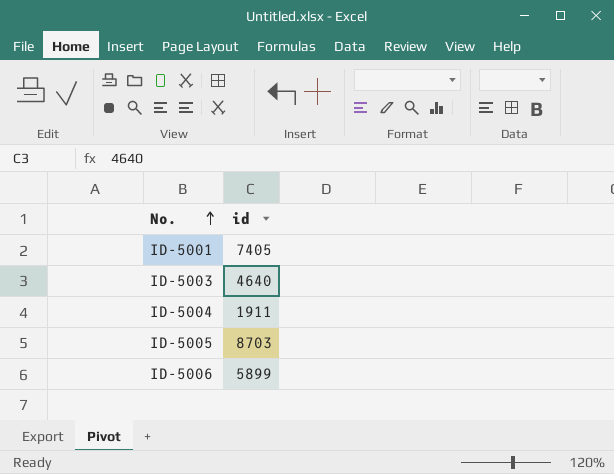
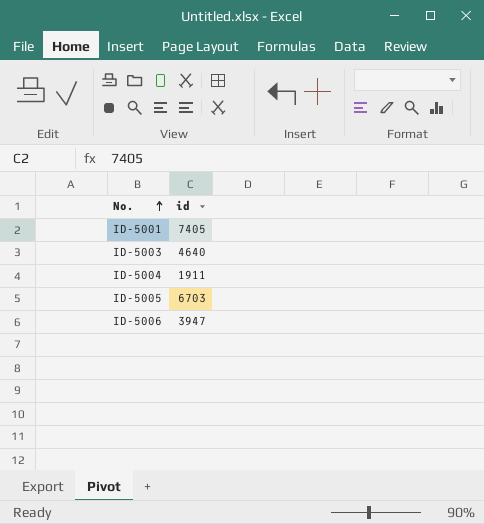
ID-5005 | id: 8703 -> 6703
ID-5006 | id: 5899 -> 3947

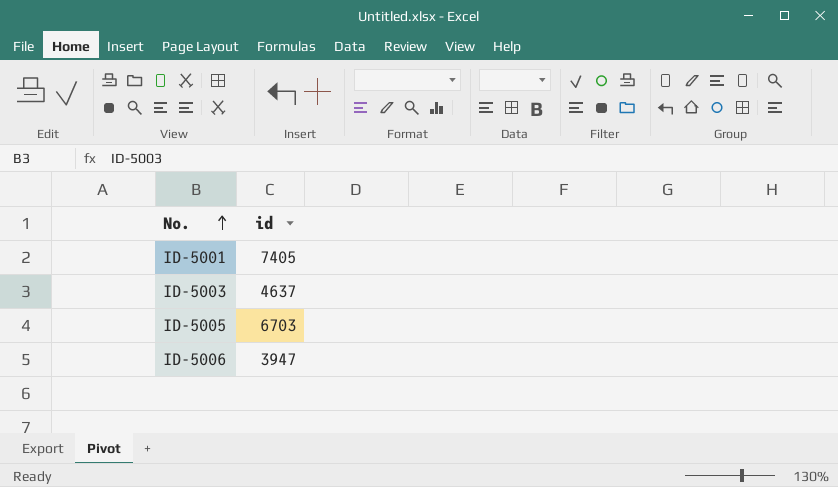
row ID-5004: 1911 -> none
ID-5003 | id: 4640 -> 4637

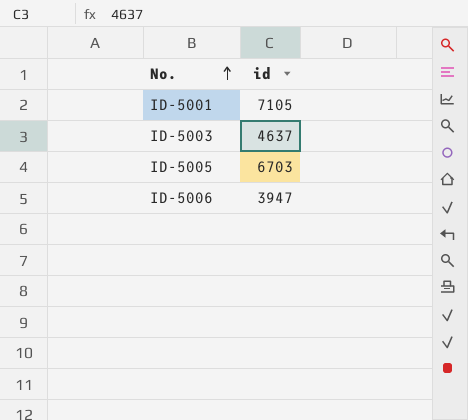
ID-5001 | id: 7405 -> 7105

